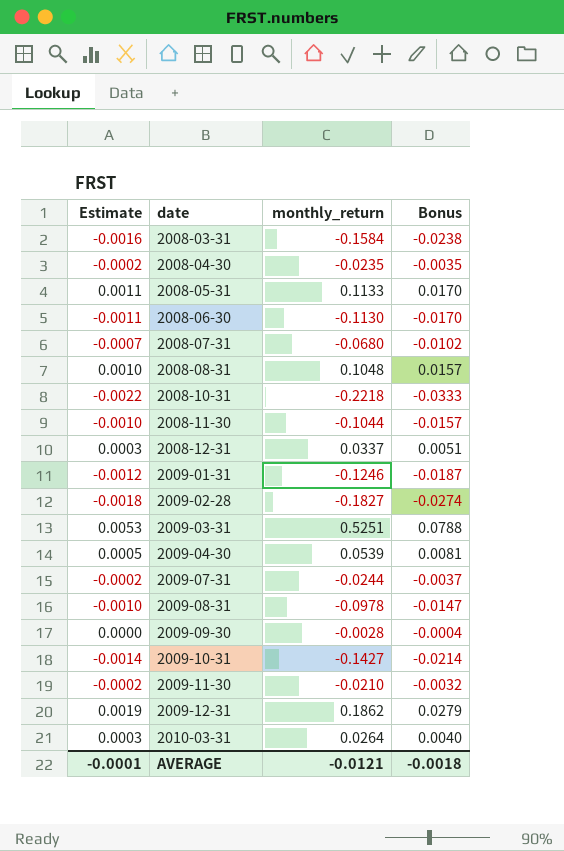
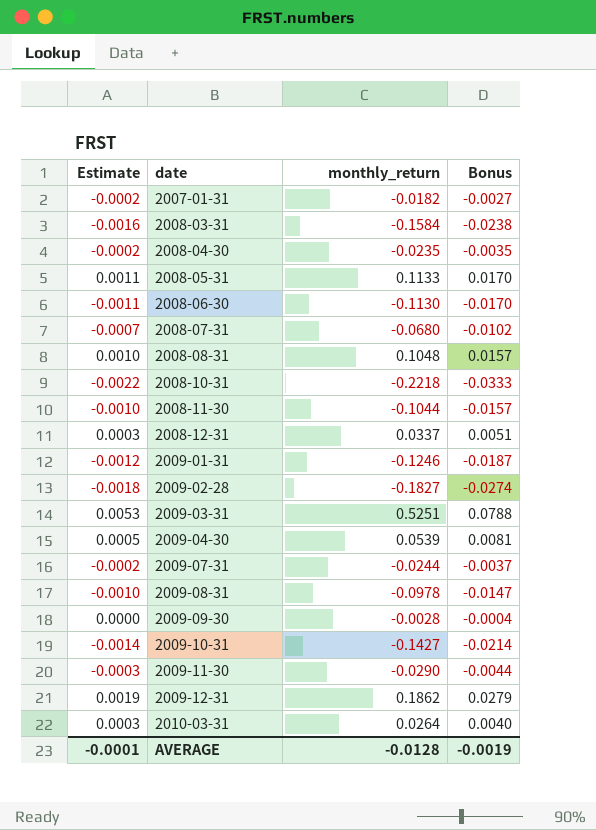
row 2007-01-31: none -> -0.0002 | -0.0182 | -0.0027
2009-11-30 | Estimate: -0.0002 -> -0.0003
2009-11-30 | monthly_return: -0.0210 -> -0.0290
2009-11-30 | Bonus: -0.0032 -> -0.0044
AVERAGE | monthly_return: -0.0121 -> -0.0128
AVERAGE | Bonus: -0.0018 -> -0.0019

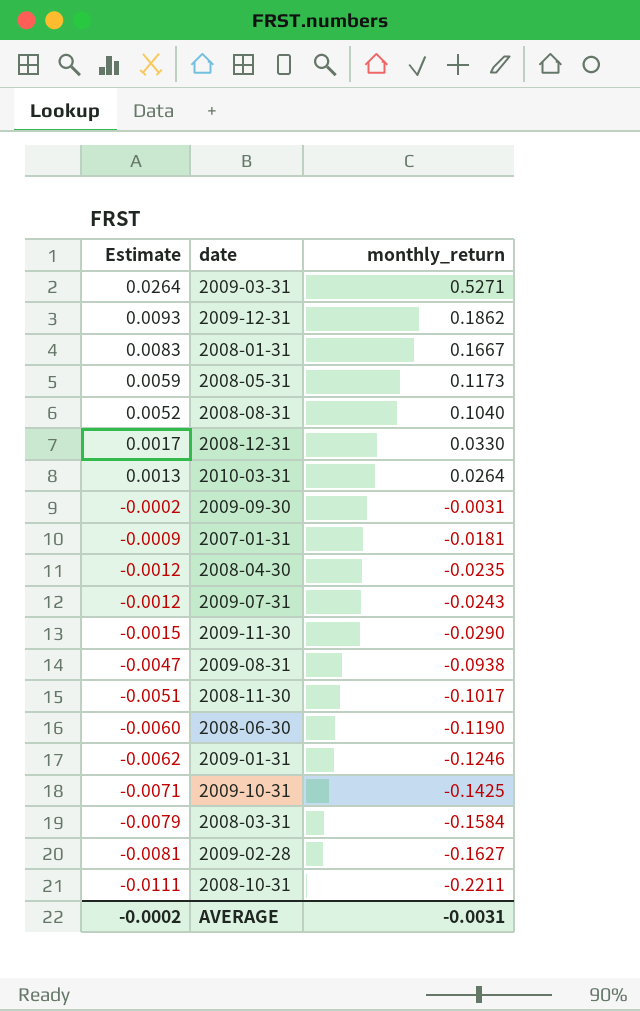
row order: date ascending -> Estimate descending
column Bonus | formula: [monthly_return] * 0.15 -> none
column Estimate | formula: [monthly_return] * 0.01 -> [monthly_return] * 0.05
row 2008-07-31: -0.0007 | -0.0680 | -0.0102 -> none
row 2009-04-30: 0.0005 | 0.0539 | 0.0081 -> none
2009-03-31 | monthly_return: 0.5251 -> 0.5271
row 2008-01-31: none -> 0.0083 | 0.1667
2008-05-31 | monthly_return: 0.1133 -> 0.1173
2008-08-31 | monthly_return: 0.1048 -> 0.1040
2008-12-31 | monthly_return: 0.0337 -> 0.0330
2009-09-30 | monthly_return: -0.0028 -> -0.0031
2007-01-31 | monthly_return: -0.0182 -> -0.0181
2009-07-31 | monthly_return: -0.0244 -> -0.0243
2009-08-31 | monthly_return: -0.0978 -> -0.0938
2008-11-30 | monthly_return: -0.1044 -> -0.1017
2008-06-30 | monthly_return: -0.1130 -> -0.1190
2009-10-31 | monthly_return: -0.1427 -> -0.1425
2009-02-28 | monthly_return: -0.1827 -> -0.1627
2008-10-31 | monthly_return: -0.2218 -> -0.2211
AVERAGE | Estimate: -0.0001 -> -0.0002
AVERAGE | monthly_return: -0.0128 -> -0.0031

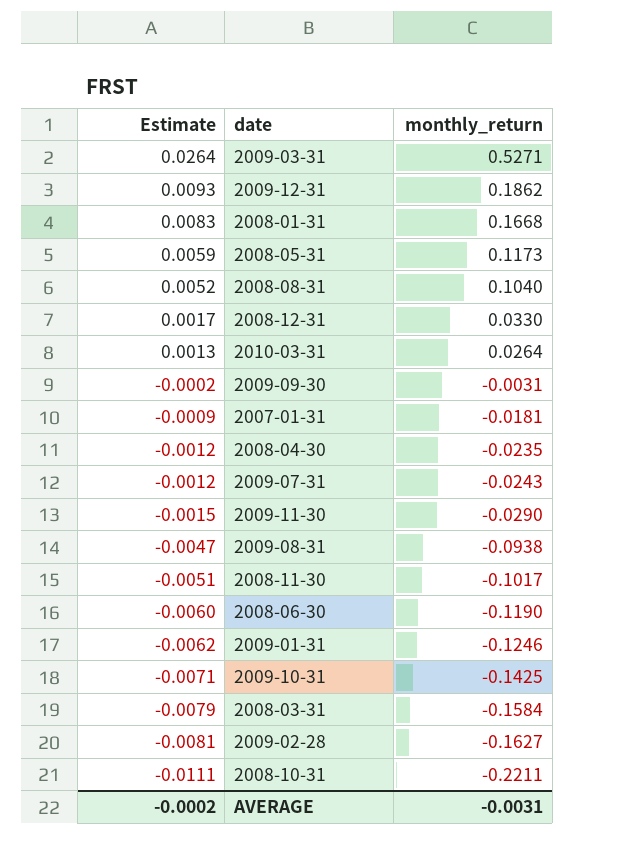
2008-01-31 | monthly_return: 0.1667 -> 0.1668

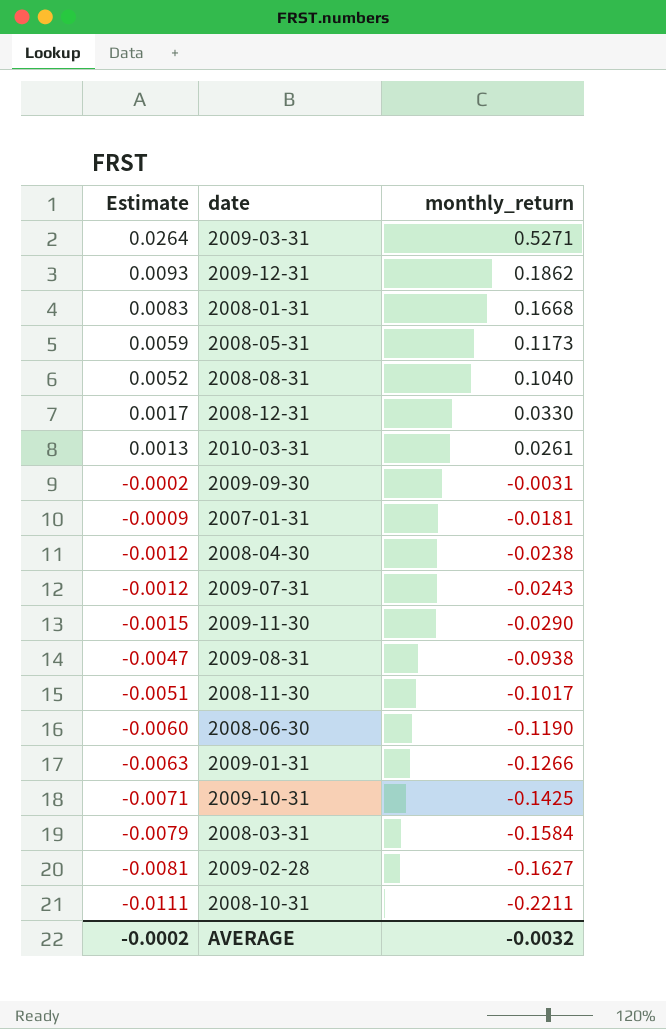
2010-03-31 | monthly_return: 0.0264 -> 0.0261
2008-04-30 | monthly_return: -0.0235 -> -0.0238
2009-01-31 | Estimate: -0.0062 -> -0.0063
2009-01-31 | monthly_return: -0.1246 -> -0.1266
AVERAGE | monthly_return: -0.0031 -> -0.0032

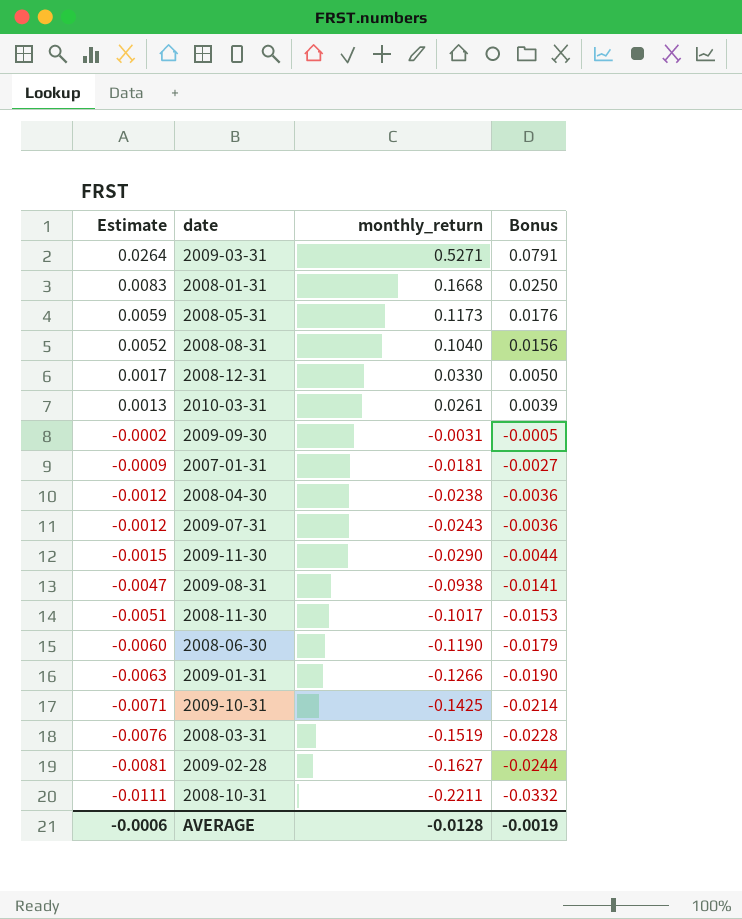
column Bonus | formula: none -> [monthly_return] * 0.15
row 2009-12-31: 0.0093 | 0.1862 -> none
2008-03-31 | Estimate: -0.0079 -> -0.0076
2008-03-31 | monthly_return: -0.1584 -> -0.1519
AVERAGE | Estimate: -0.0002 -> -0.0006
AVERAGE | monthly_return: -0.0032 -> -0.0128

